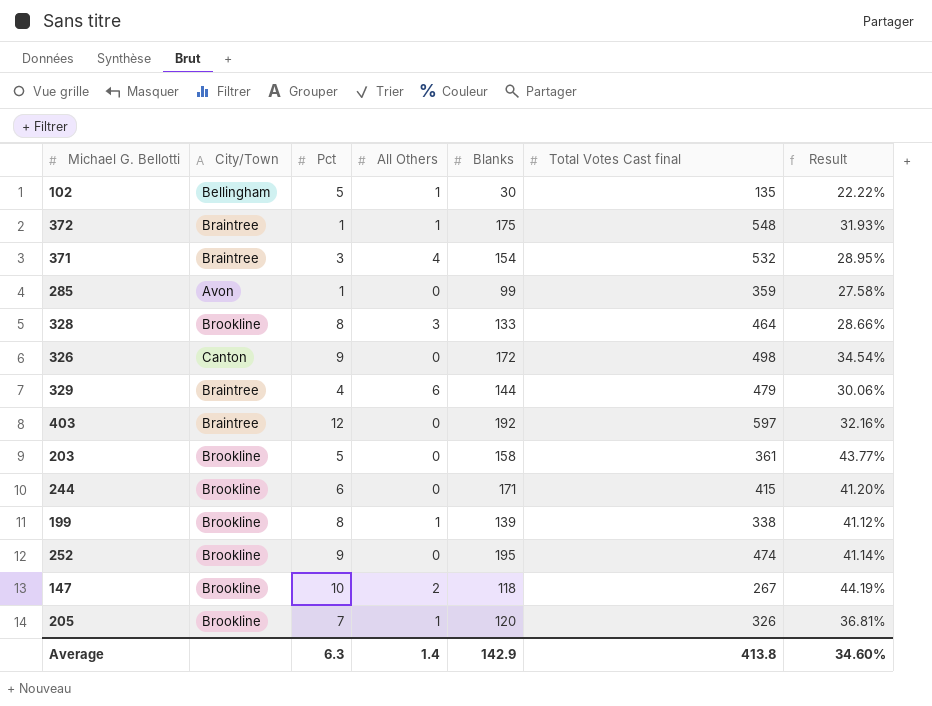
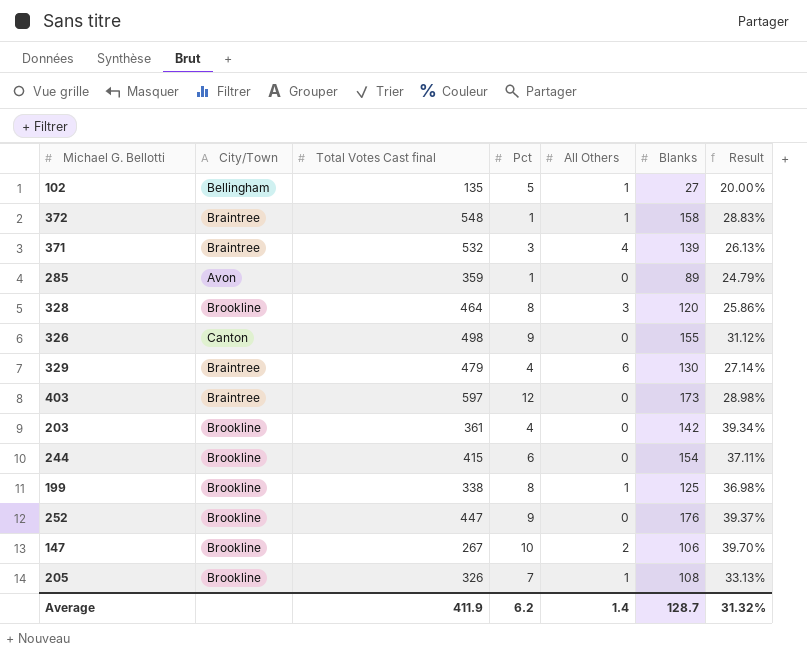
column Total Votes Cast final | position: 6 -> 3
102 | Blanks: 30 -> 27
102 | Result: 22.22% -> 20.00%
372 | Blanks: 175 -> 158
372 | Result: 31.93% -> 28.83%
371 | Blanks: 154 -> 139
371 | Result: 28.95% -> 26.13%
285 | Blanks: 99 -> 89
285 | Result: 27.58% -> 24.79%
328 | Blanks: 133 -> 120
328 | Result: 28.66% -> 25.86%
326 | Blanks: 172 -> 155
326 | Result: 34.54% -> 31.12%
329 | Blanks: 144 -> 130
329 | Result: 30.06% -> 27.14%
403 | Blanks: 192 -> 173
403 | Result: 32.16% -> 28.98%
203 | Pct: 5 -> 4
203 | Blanks: 158 -> 142
203 | Result: 43.77% -> 39.34%
244 | Blanks: 171 -> 154
244 | Result: 41.20% -> 37.11%
199 | Blanks: 139 -> 125
199 | Result: 41.12% -> 36.98%
252 | Total Votes Cast final: 474 -> 447
252 | Blanks: 195 -> 176
252 | Result: 41.14% -> 39.37%
147 | Blanks: 118 -> 106
147 | Result: 44.19% -> 39.70%
205 | Blanks: 120 -> 108
205 | Result: 36.81% -> 33.13%
Average | Total Votes Cast final: 413.8 -> 411.9
Average | Pct: 6.3 -> 6.2
Average | Blanks: 142.9 -> 128.7
Average | Result: 34.60% -> 31.32%

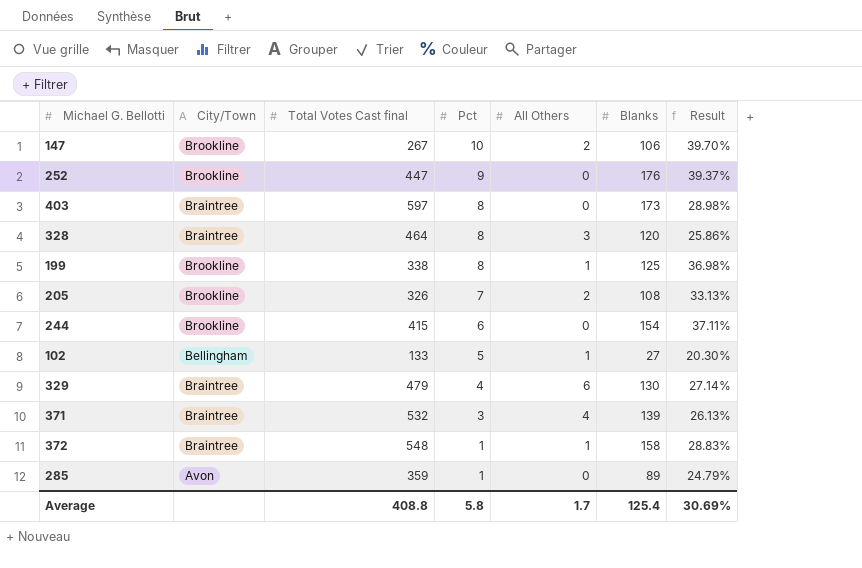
row order: none -> Pct descending
row 326: Canton | 498 | 9 | 0 | 155 | 31.12% -> none
row 203: Brookline | 361 | 4 | 0 | 142 | 39.34% -> none
403 | Pct: 12 -> 8
328 | City/Town: Brookline -> Braintree
205 | All Others: 1 -> 2
102 | Total Votes Cast final: 135 -> 133
102 | Result: 20.00% -> 20.30%
Average | Total Votes Cast final: 411.9 -> 408.8
Average | Pct: 6.2 -> 5.8
Average | All Others: 1.4 -> 1.7
Average | Blanks: 128.7 -> 125.4
Average | Result: 31.32% -> 30.69%

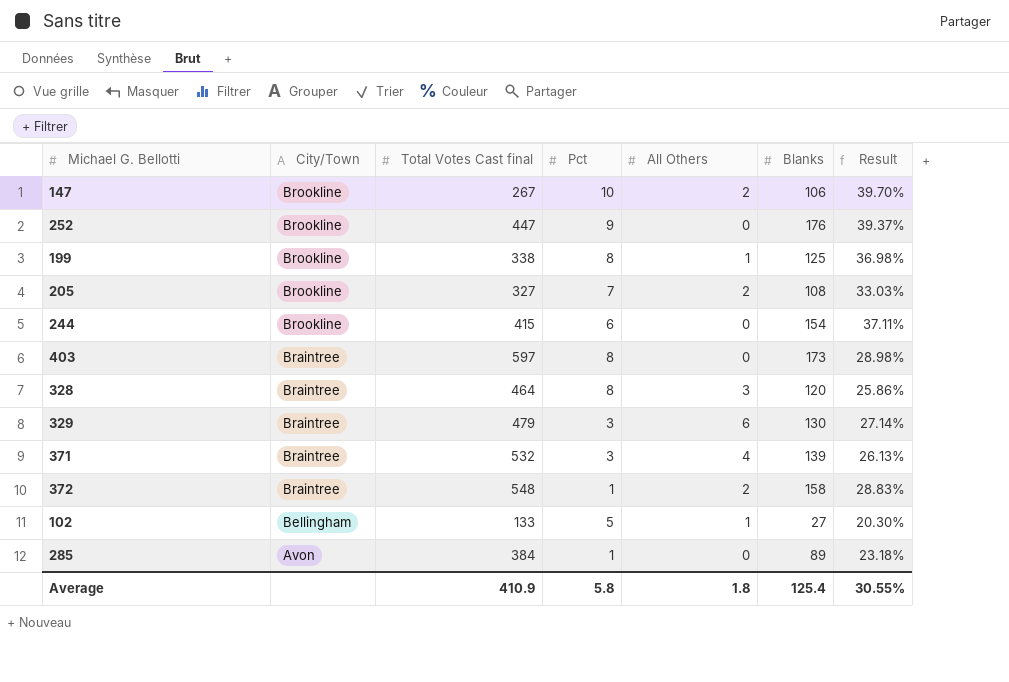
row order: Pct descending -> City/Town descending
205 | Total Votes Cast final: 326 -> 327
205 | Result: 33.13% -> 33.03%
329 | Pct: 4 -> 3
372 | All Others: 1 -> 2
285 | Total Votes Cast final: 359 -> 384
285 | Result: 24.79% -> 23.18%
Average | Total Votes Cast final: 408.8 -> 410.9
Average | All Others: 1.7 -> 1.8
Average | Result: 30.69% -> 30.55%

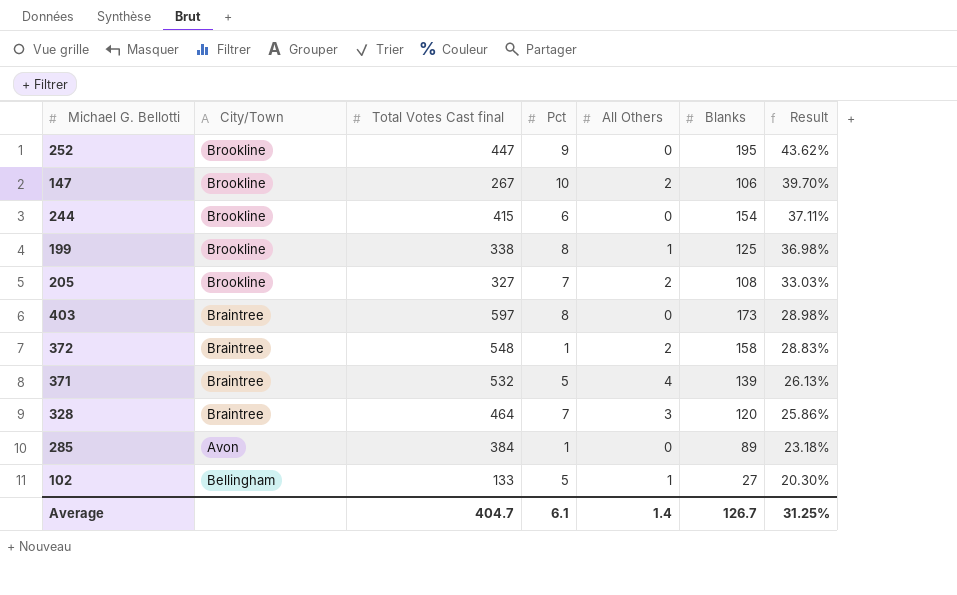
row order: City/Town descending -> Result descending
row 329: Braintree | 479 | 3 | 6 | 130 | 27.14% -> none
252 | Blanks: 176 -> 195
252 | Result: 39.37% -> 43.62%
371 | Pct: 3 -> 5
328 | Pct: 8 -> 7
Average | Total Votes Cast final: 410.9 -> 404.7
Average | Pct: 5.8 -> 6.1
Average | All Others: 1.8 -> 1.4
Average | Blanks: 125.4 -> 126.7
Average | Result: 30.55% -> 31.25%

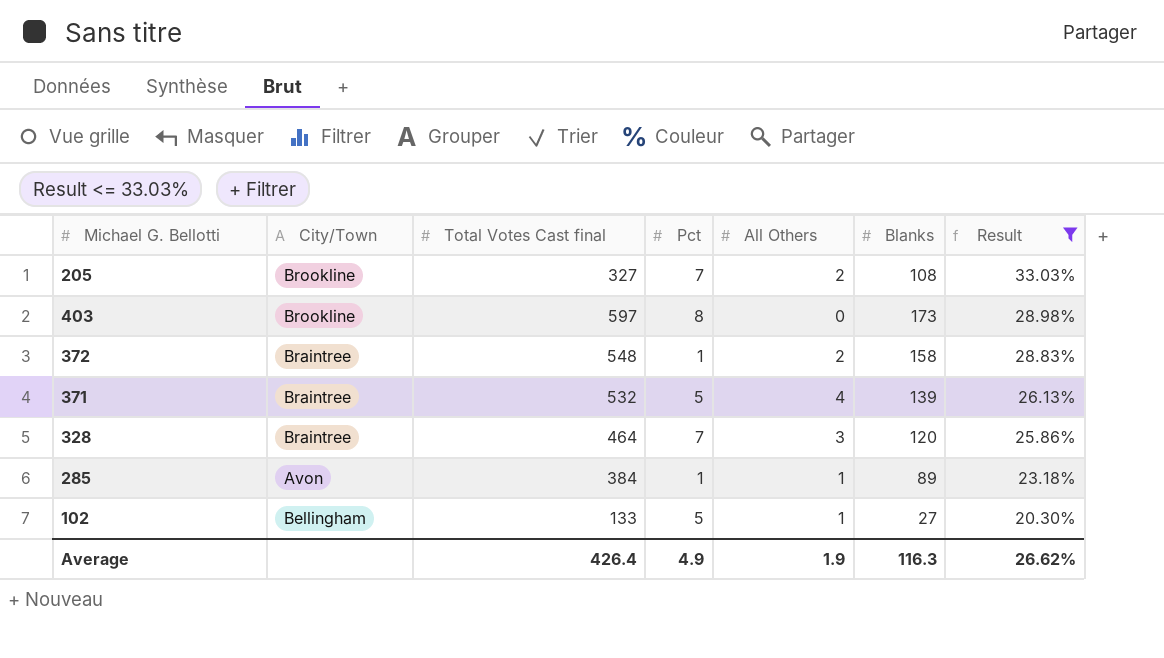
filter: none -> Result <= 33.03%
403 | City/Town: Braintree -> Brookline
285 | All Others: 0 -> 1
Average | Total Votes Cast final: 404.7 -> 426.4
Average | Pct: 6.1 -> 4.9
Average | All Others: 1.4 -> 1.9
Average | Blanks: 126.7 -> 116.3
Average | Result: 31.25% -> 26.62%

